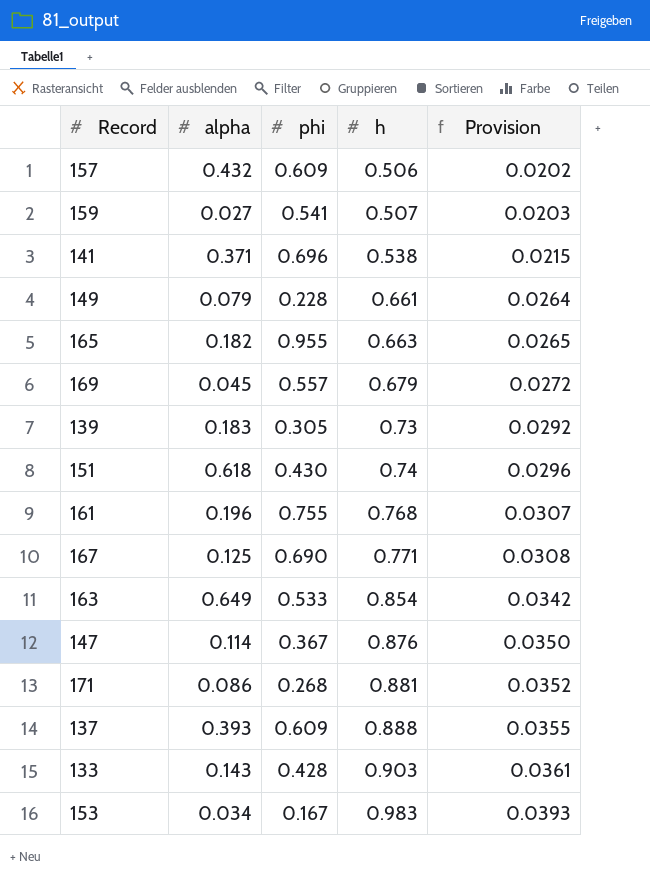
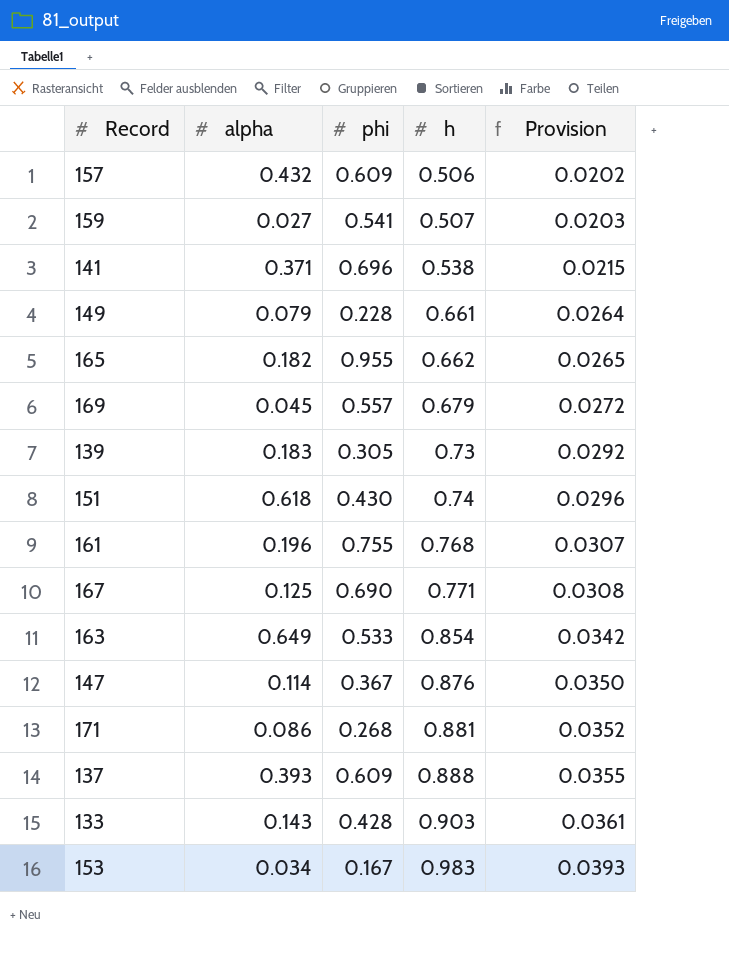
165 | h: 0.663 -> 0.662

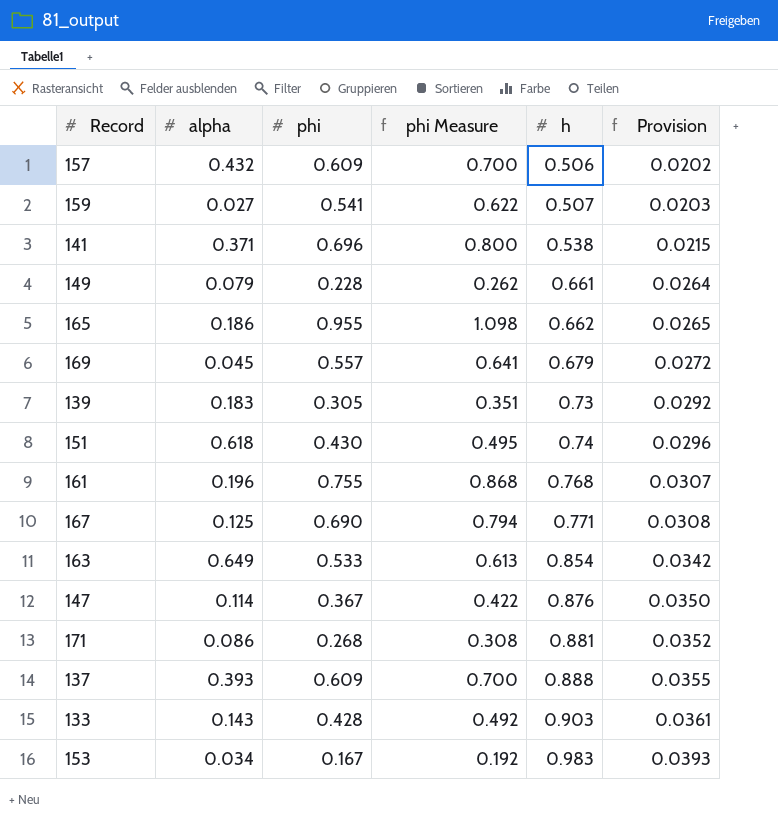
column phi Measure | formula: none -> [phi] * 1.15
165 | alpha: 0.182 -> 0.186

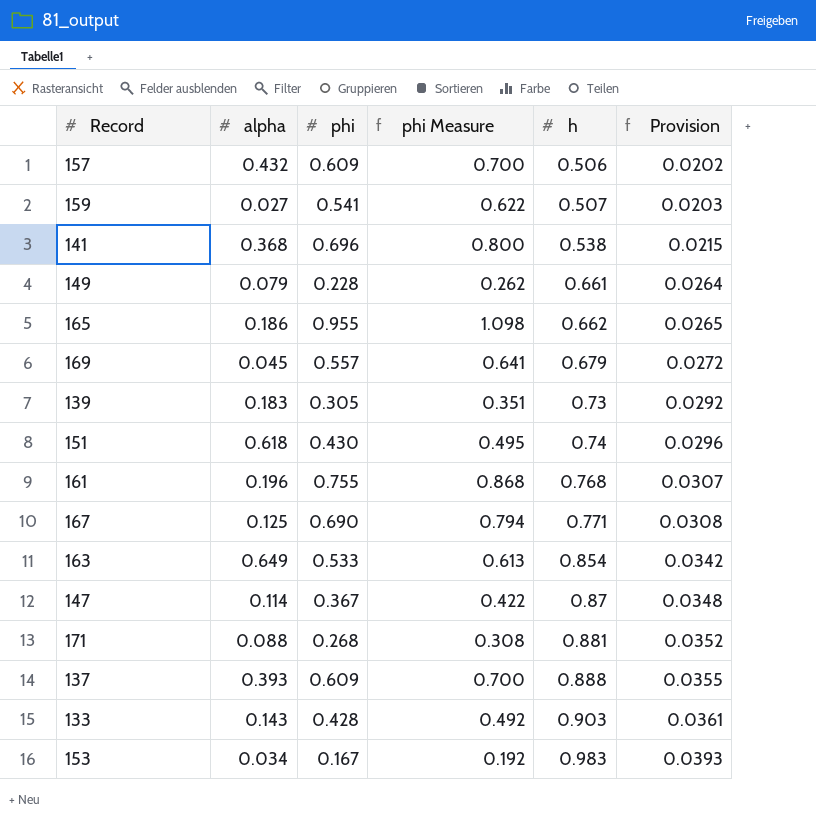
141 | alpha: 0.371 -> 0.368
147 | h: 0.876 -> 0.87
147 | Provision: 0.0350 -> 0.0348
171 | alpha: 0.086 -> 0.088

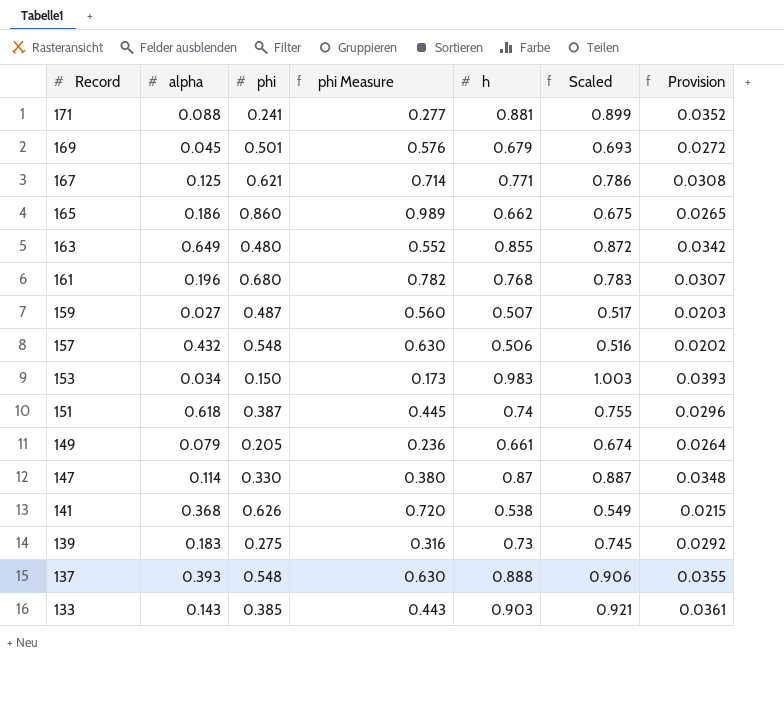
row order: h ascending -> Record descending
column Scaled | formula: none -> [h] * 1.02
171 | phi: 0.268 -> 0.241
171 | phi Measure: 0.308 -> 0.277
169 | phi: 0.557 -> 0.501
169 | phi Measure: 0.641 -> 0.576
167 | phi: 0.690 -> 0.621
167 | phi Measure: 0.794 -> 0.714
165 | phi: 0.955 -> 0.860
165 | phi Measure: 1.098 -> 0.989
163 | phi: 0.533 -> 0.480
163 | phi Measure: 0.613 -> 0.552
163 | h: 0.854 -> 0.855
161 | phi: 0.755 -> 0.680
161 | phi Measure: 0.868 -> 0.782
159 | phi: 0.541 -> 0.487
159 | phi Measure: 0.622 -> 0.560
157 | phi: 0.609 -> 0.548
157 | phi Measure: 0.700 -> 0.630
153 | phi: 0.167 -> 0.150
153 | phi Measure: 0.192 -> 0.173
151 | phi: 0.430 -> 0.387
151 | phi Measure: 0.495 -> 0.445
149 | phi: 0.228 -> 0.205
149 | phi Measure: 0.262 -> 0.236
147 | phi: 0.367 -> 0.330
147 | phi Measure: 0.422 -> 0.380
141 | phi: 0.696 -> 0.626
141 | phi Measure: 0.800 -> 0.720
139 | phi: 0.305 -> 0.275
139 | phi Measure: 0.351 -> 0.316
137 | phi: 0.609 -> 0.548
137 | phi Measure: 0.700 -> 0.630
133 | phi: 0.428 -> 0.385
133 | phi Measure: 0.492 -> 0.443

